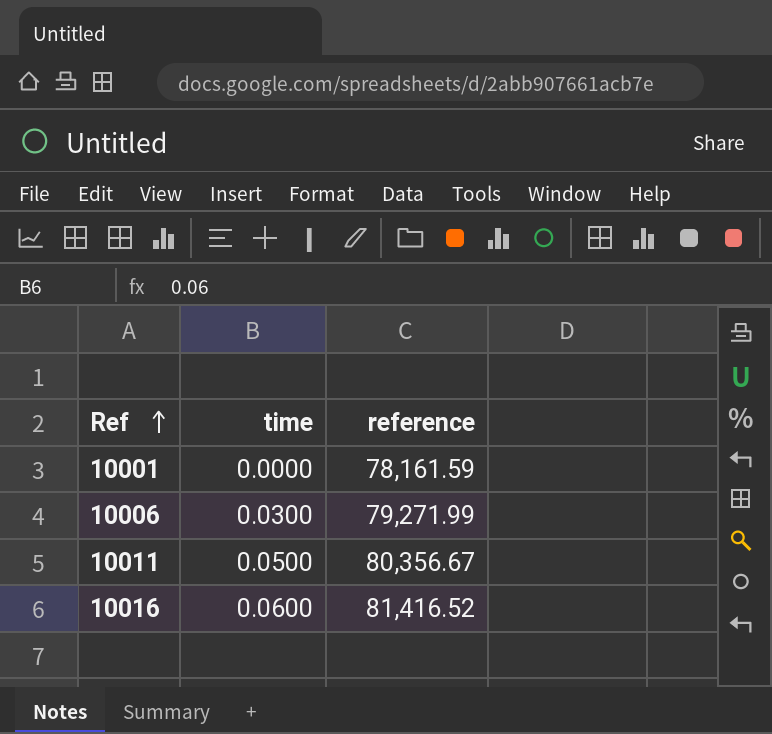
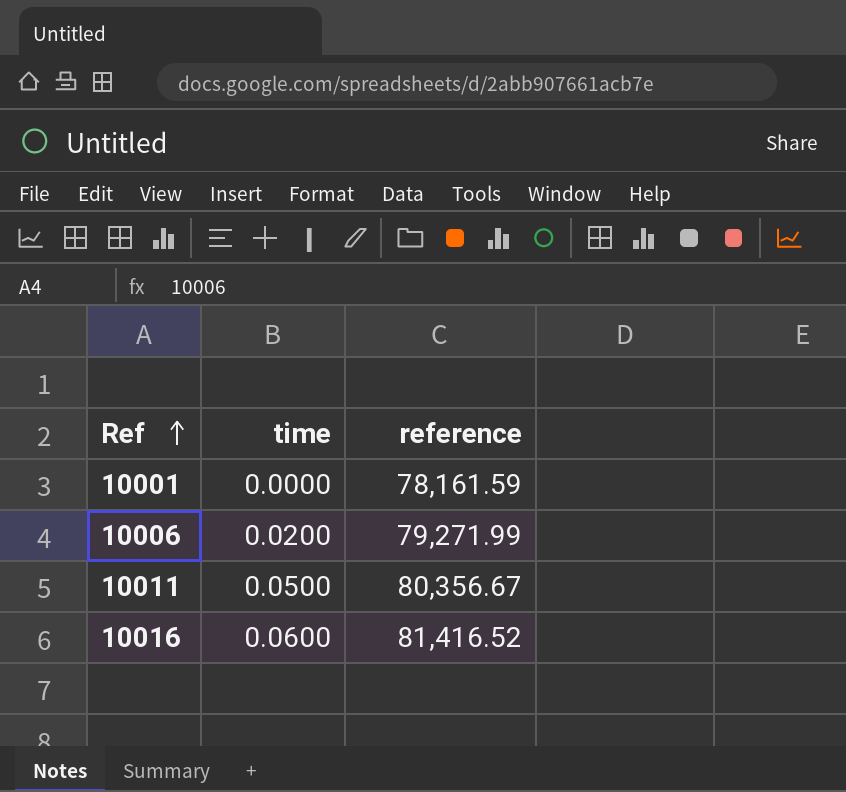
10006 | time: 0.0300 -> 0.0200

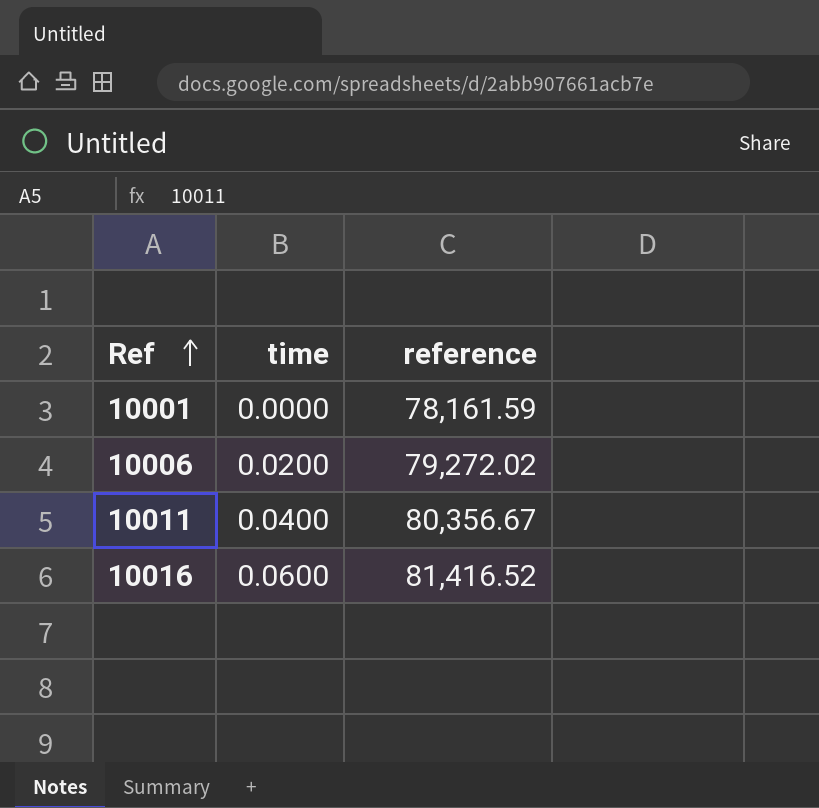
10006 | reference: 79,271.99 -> 79,272.02
10011 | time: 0.0500 -> 0.0400

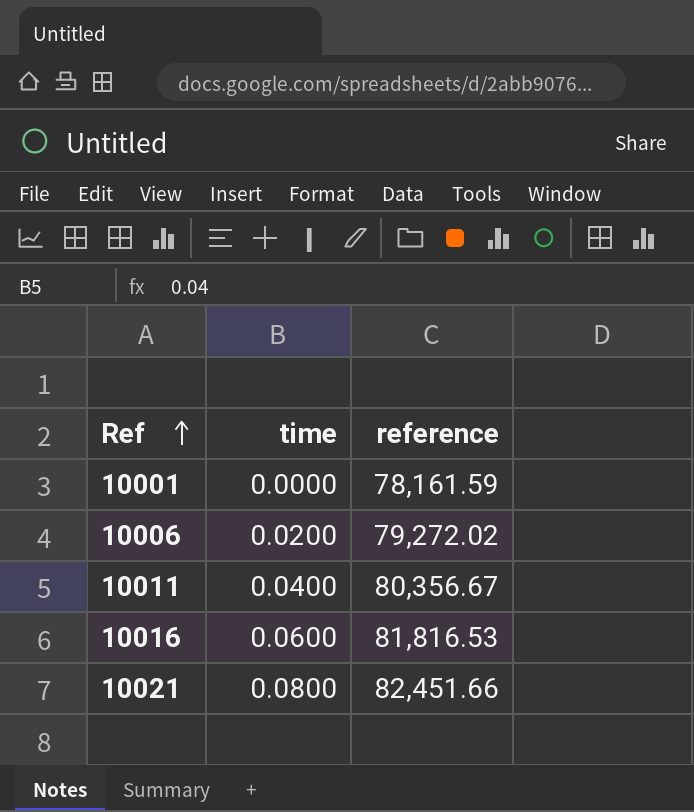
10016 | reference: 81,416.52 -> 81,816.53
row 10021: none -> 0.0800 | 82,451.66

